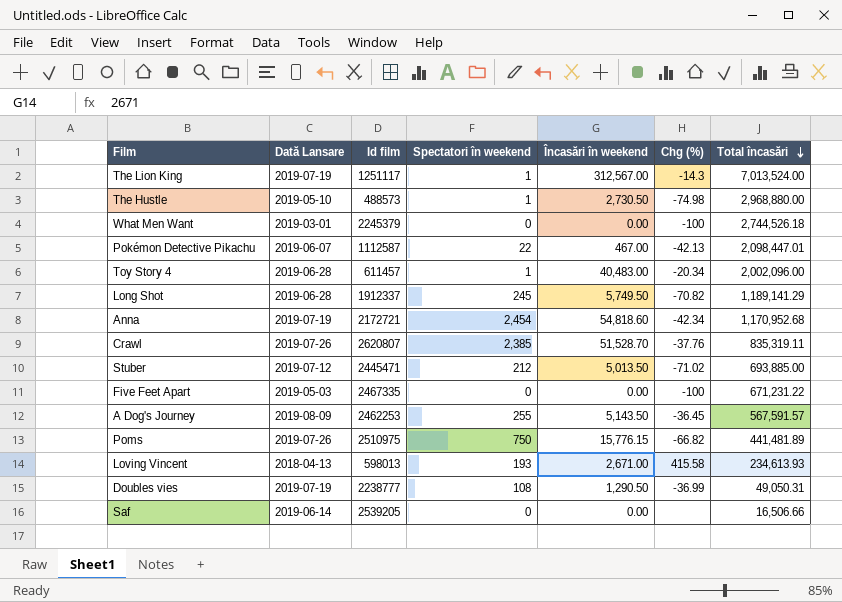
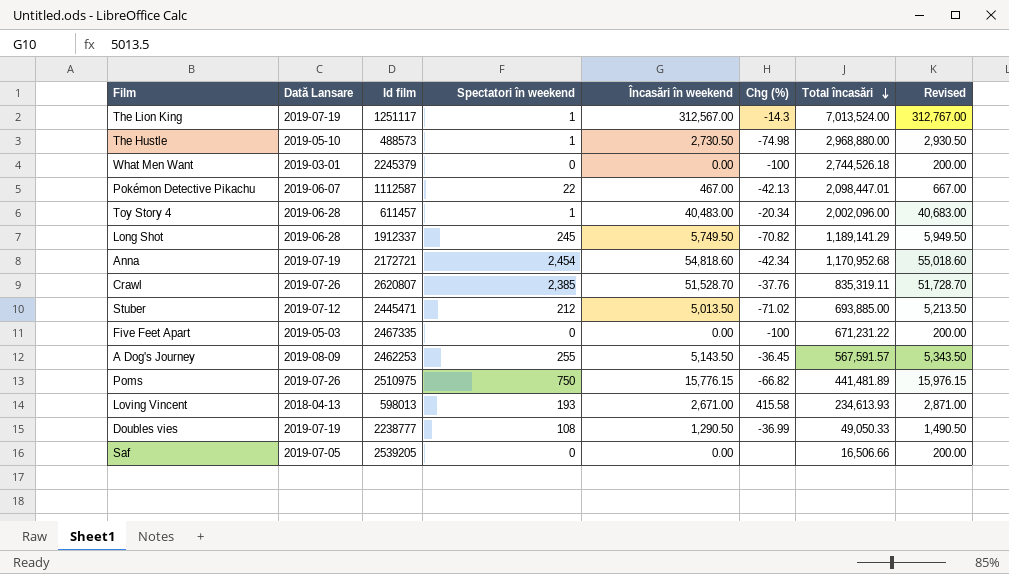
column Revised | formula: none -> [Încasări în weekend] + 200
Doubles vies | Total încasări: 49,050.31 -> 49,050.33
Saf | Dată Lansare: 2019-06-14 -> 2019-07-05

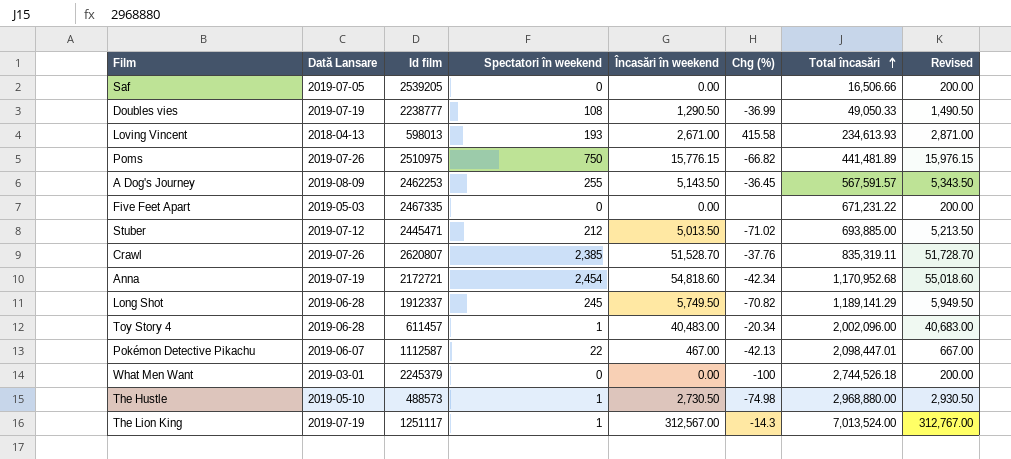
row order: Total încasări descending -> Total încasări ascending
Five Feet Apart | Chg (%): -100 -> none

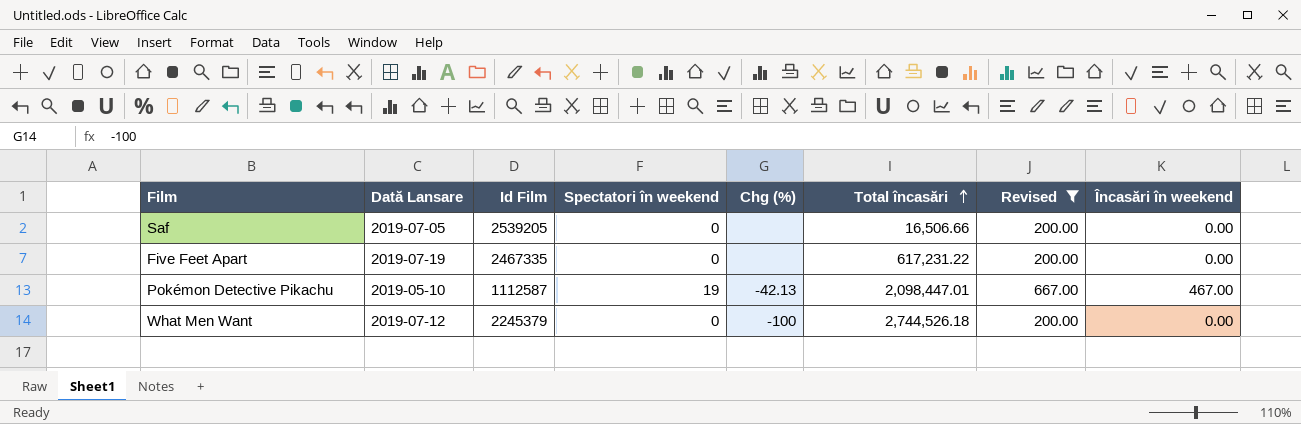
filter: none -> Revised <= 667.00
column name: Id film -> Id Film
column Încasări în weekend | position: 5 -> 8
Five Feet Apart | Dată Lansare: 2019-05-03 -> 2019-07-19
Five Feet Apart | Total încasări: 671,231.22 -> 617,231.22
Pokémon Detective Pikachu | Dată Lansare: 2019-06-07 -> 2019-05-10
Pokémon Detective Pikachu | Spectatori în weekend: 22 -> 19
What Men Want | Dată Lansare: 2019-03-01 -> 2019-07-12

